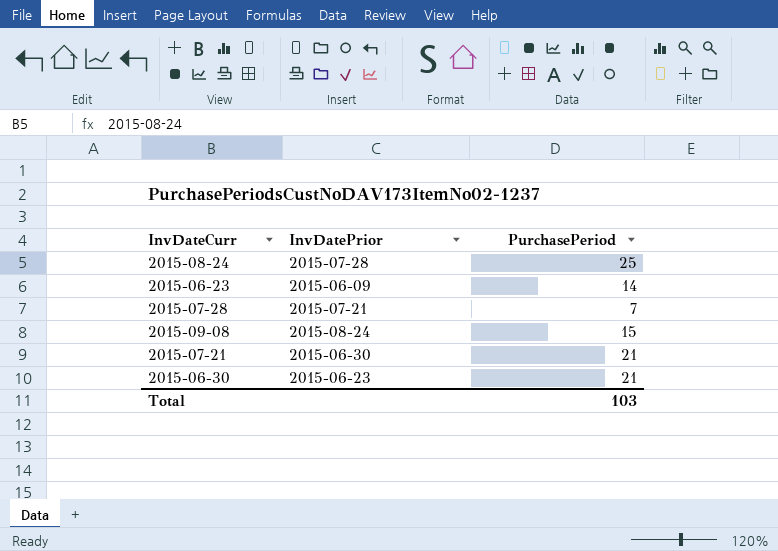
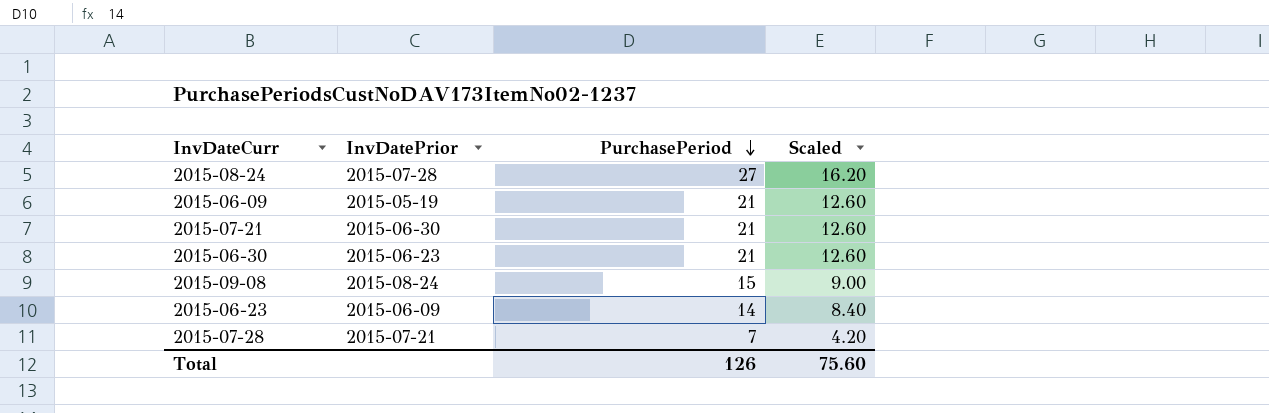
row order: none -> PurchasePeriod descending
column Scaled | formula: none -> [PurchasePeriod] * 0.6
2015-08-24 | PurchasePeriod: 25 -> 27
row 2015-06-09: none -> 2015-05-19 | 21 | 12.60
Total | PurchasePeriod: 103 -> 126

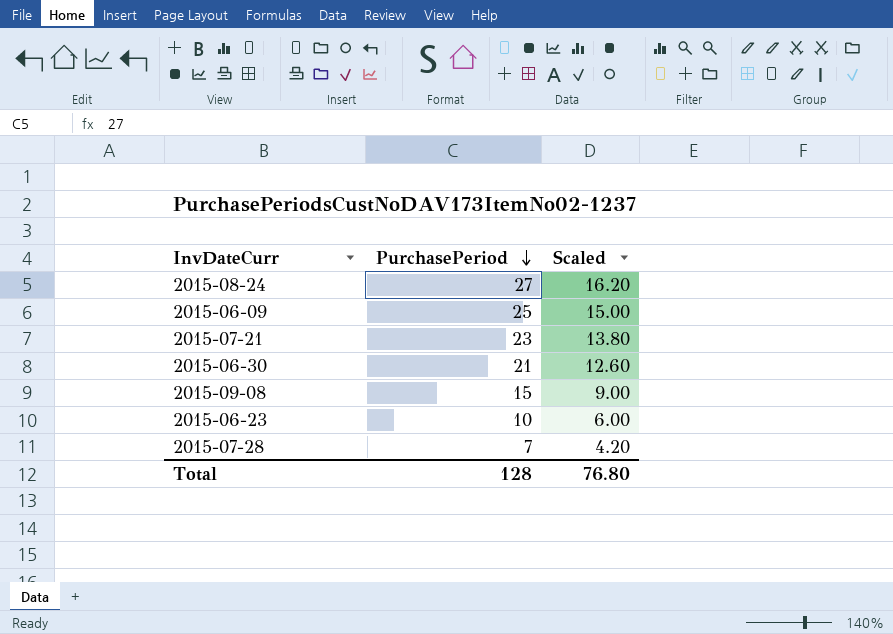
column InvDatePrior | position: 2 -> none
2015-06-09 | PurchasePeriod: 21 -> 25
2015-06-09 | Scaled: 12.60 -> 15.00
2015-07-21 | PurchasePeriod: 21 -> 23
2015-07-21 | Scaled: 12.60 -> 13.80
2015-06-23 | PurchasePeriod: 14 -> 10
2015-06-23 | Scaled: 8.40 -> 6.00
Total | PurchasePeriod: 126 -> 128
Total | Scaled: 75.60 -> 76.80

